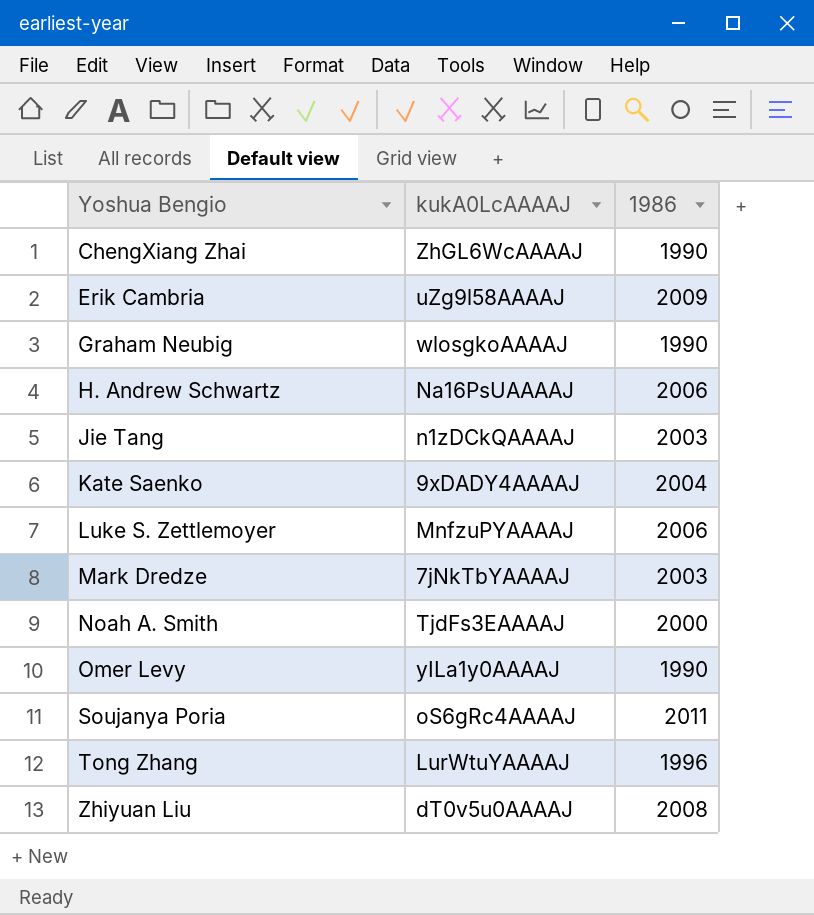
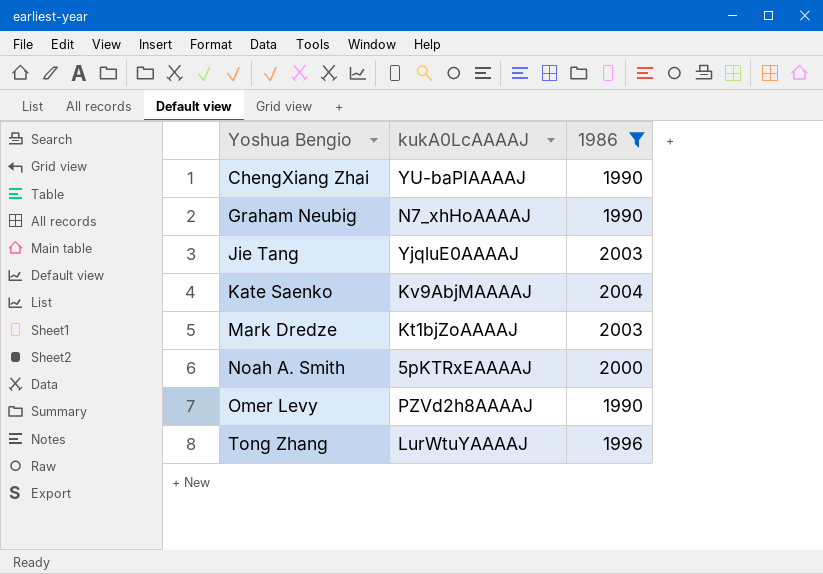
filter: none -> 1986 <= 2004
ChengXiang Zhai | kukA0LcAAAAJ: ZhGL6WcAAAAJ -> YU-baPIAAAAJ
Graham Neubig | kukA0LcAAAAJ: wlosgkoAAAAJ -> N7_xhHoAAAAJ
Jie Tang | kukA0LcAAAAJ: n1zDCkQAAAAJ -> YjqluE0AAAAJ
Kate Saenko | kukA0LcAAAAJ: 9xDADY4AAAAJ -> Kv9AbjMAAAAJ
Mark Dredze | kukA0LcAAAAJ: 7jNkTbYAAAAJ -> Kt1bjZoAAAAJ
Noah A. Smith | kukA0LcAAAAJ: TjdFs3EAAAAJ -> 5pKTRxEAAAAJ
Omer Levy | kukA0LcAAAAJ: yILa1y0AAAAJ -> PZVd2h8AAAAJ

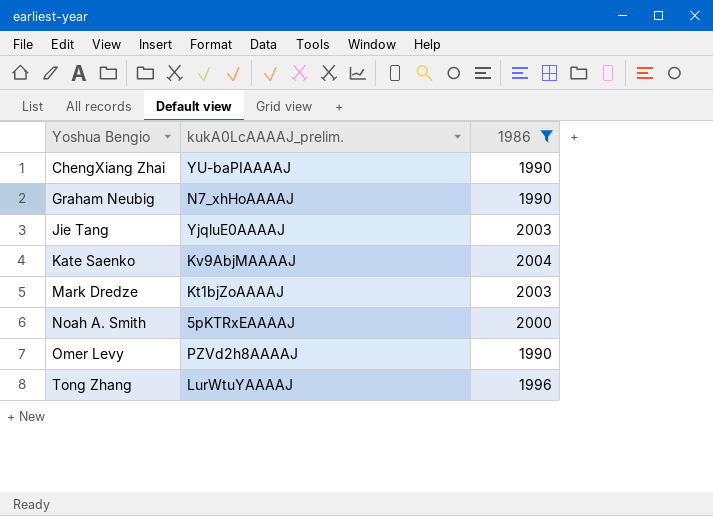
column name: kukA0LcAAAAJ -> kukA0LcAAAAJ_prelim.

